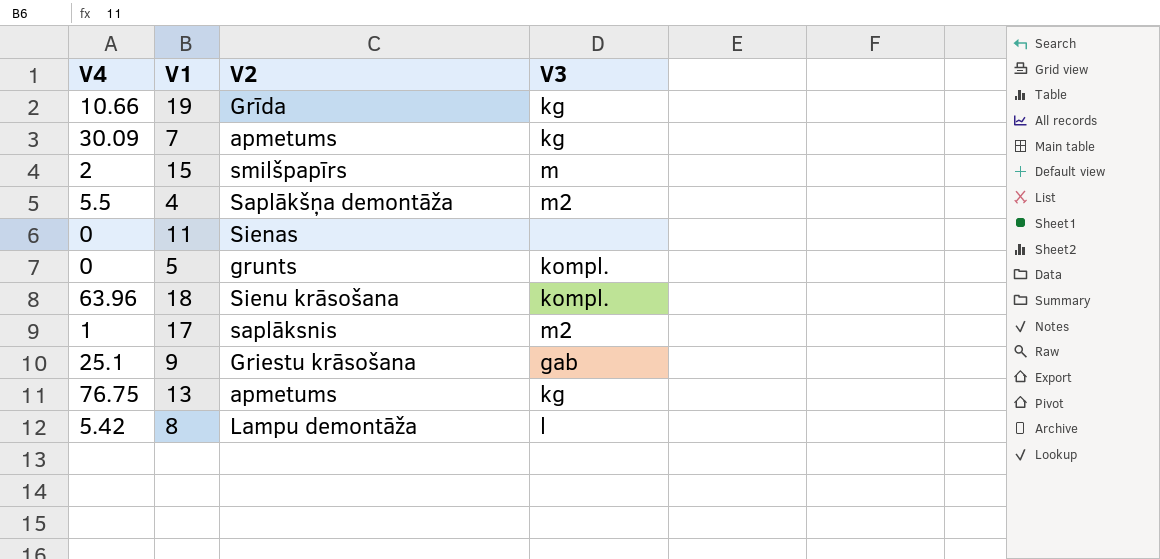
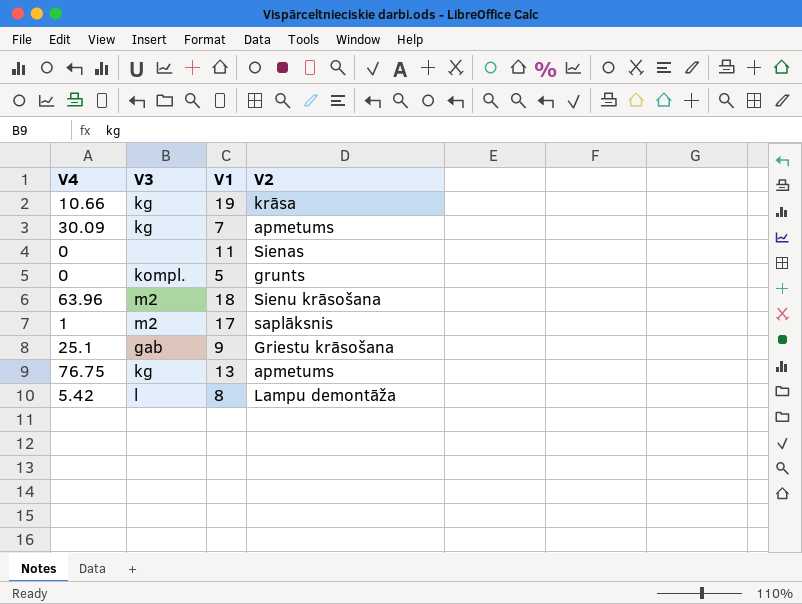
column V3 | position: 4 -> 2
row 15: 2 | smilšpapīrs | m -> none
row 4: 5.5 | Saplākšņa demontāža | m2 -> none
19 | V2: Grīda -> krāsa
18 | V3: kompl. -> m2

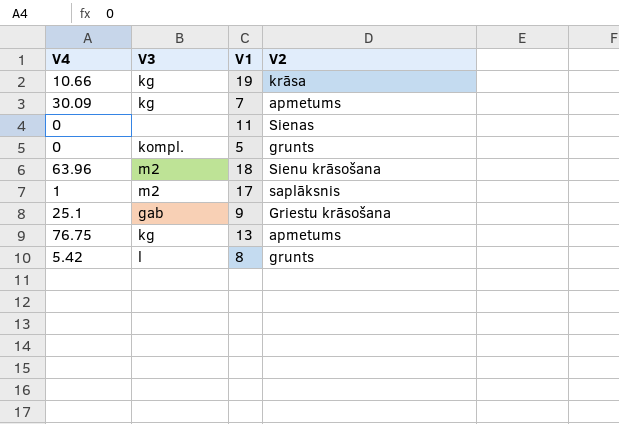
8 | V2: Lampu demontāža -> grunts

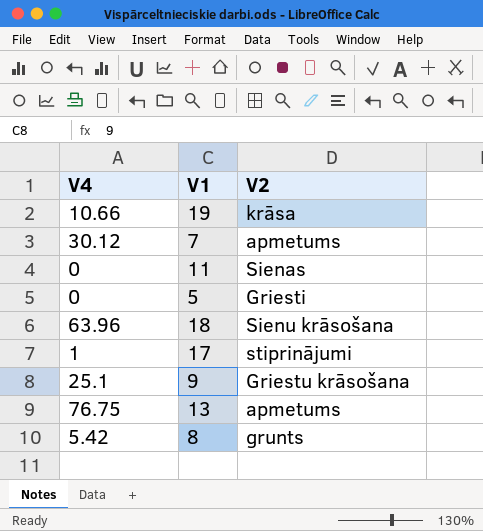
column V3 | position: 2 -> none
7 | V4: 30.09 -> 30.12
5 | V2: grunts -> Griesti
17 | V2: saplāksnis -> stiprinājumi

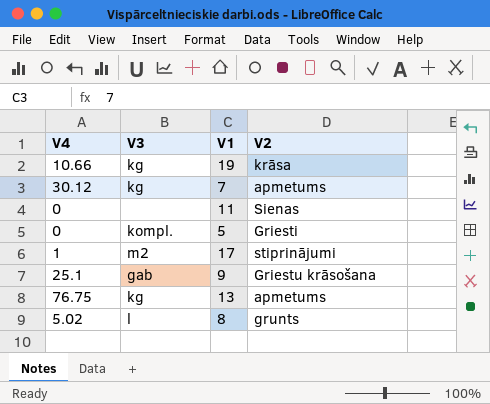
column V3 | position: none -> 2
row 18: 63.96 | Sienu krāsošana -> none
8 | V4: 5.42 -> 5.02

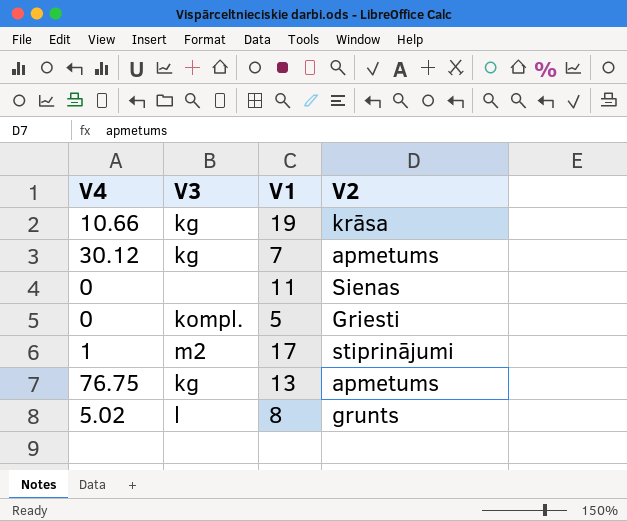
row 9: 25.1 | gab | Griestu krāsošana -> none

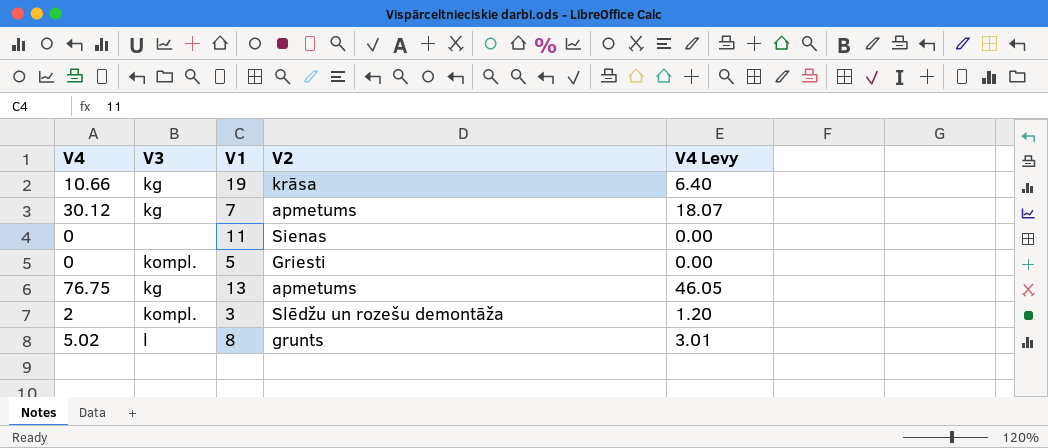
column V4 Levy | formula: none -> [V4] * 0.6
row 17: 1 | m2 | stiprinājumi -> none
row 3: none -> 2 | kompl. | Slēdžu un rozešu demontāža | 1.20

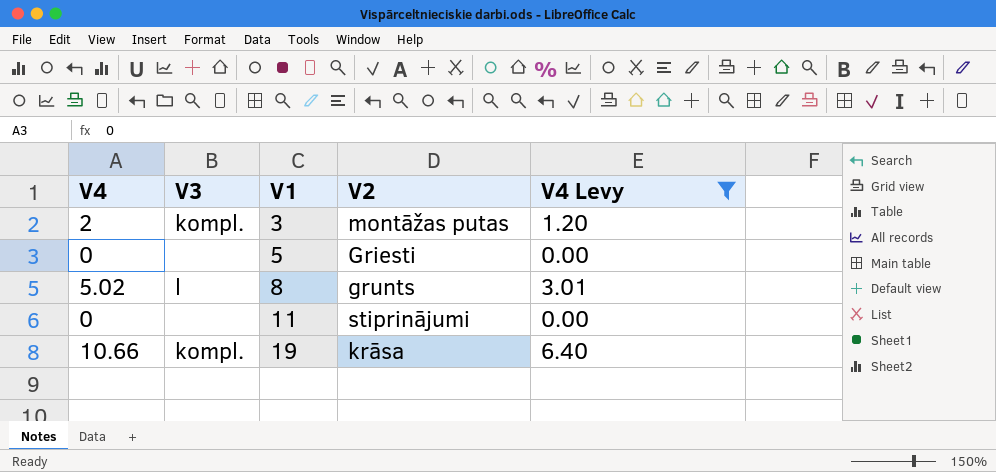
filter: none -> V4 Levy <= 6.40
row order: none -> V1 ascending
3 | V2: Slēdžu un rozešu demontāža -> montāžas putas
5 | V3: kompl. -> none
11 | V2: Sienas -> stiprinājumi
19 | V3: kg -> kompl.

